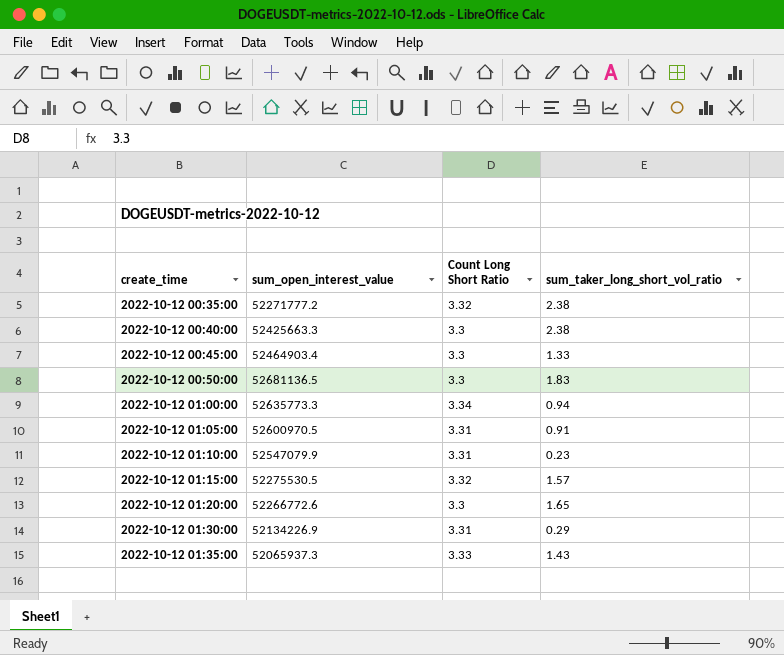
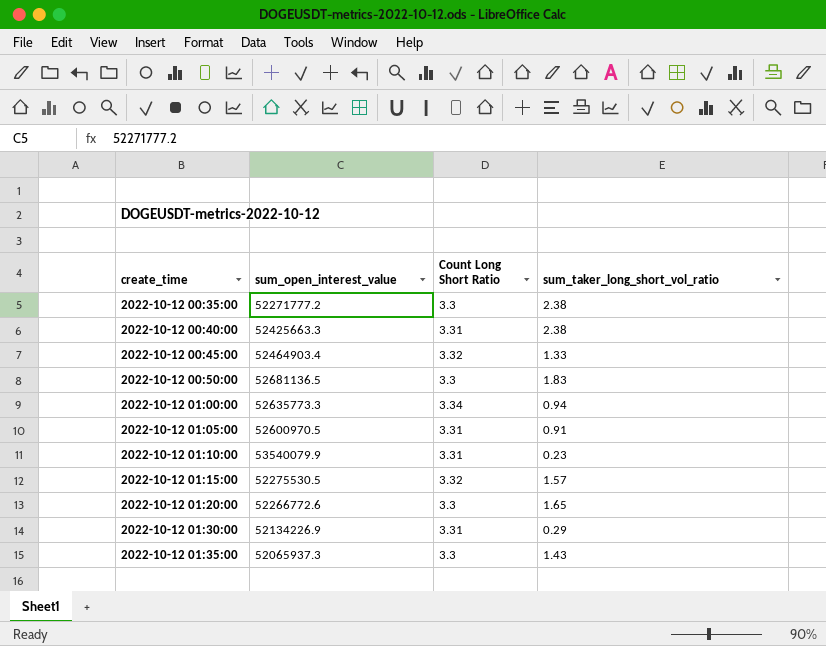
2022-10-12 00:35:00 | Count Long Short Ratio: 3.32 -> 3.3
2022-10-12 00:40:00 | Count Long Short Ratio: 3.3 -> 3.31
2022-10-12 00:45:00 | Count Long Short Ratio: 3.3 -> 3.32
2022-10-12 01:10:00 | sum_open_interest_value: 52547079.9 -> 53540079.9
2022-10-12 01:35:00 | Count Long Short Ratio: 3.33 -> 3.3

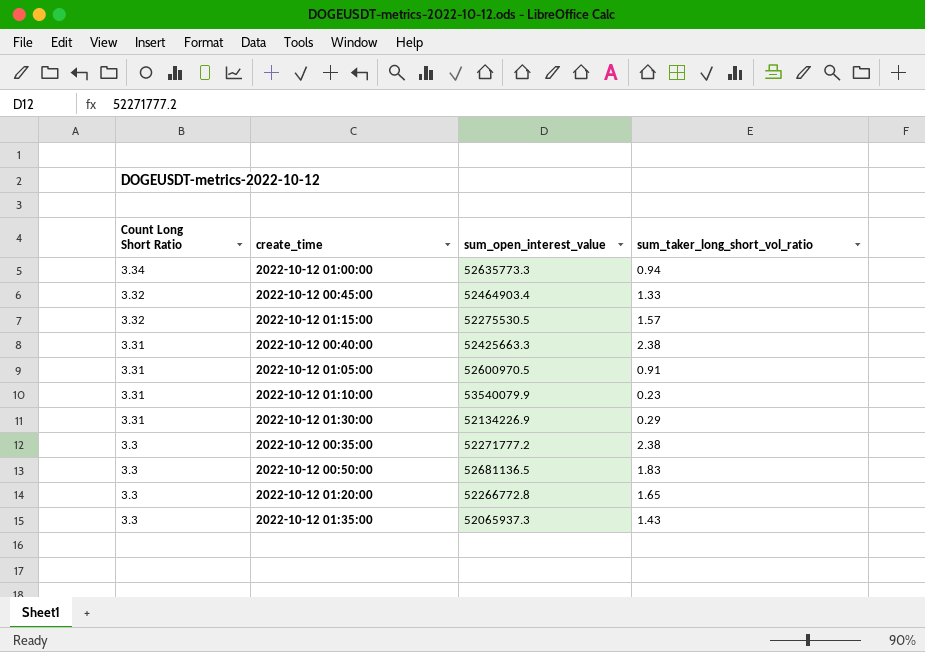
row order: create_time ascending -> Count Long Short Ratio descending
column Count Long Short Ratio | position: 3 -> 1
2022-10-12 01:20:00 | sum_open_interest_value: 52266772.6 -> 52266772.8

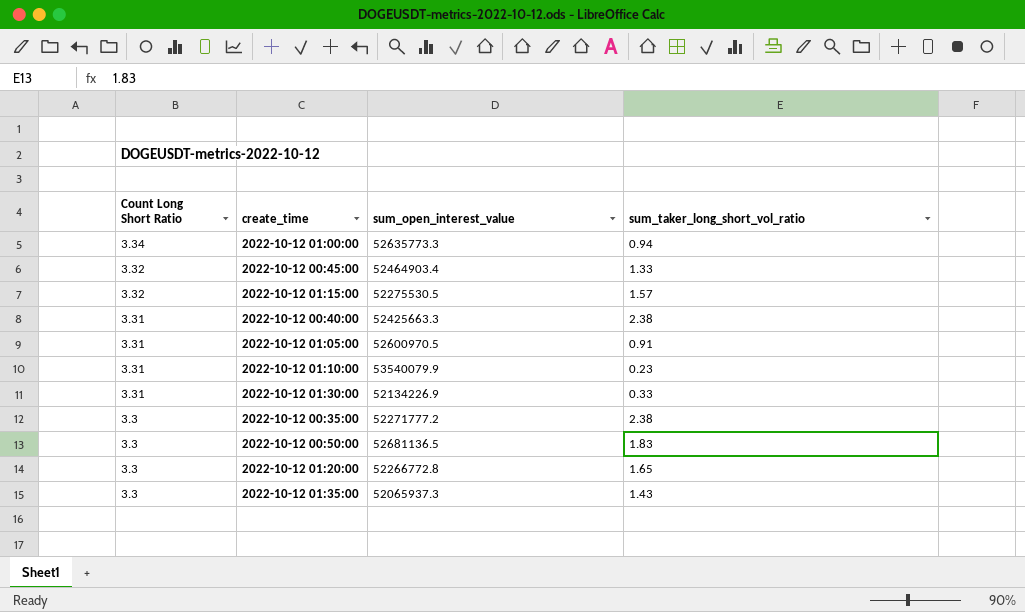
2022-10-12 01:30:00 | sum_taker_long_short_vol_ratio: 0.29 -> 0.33

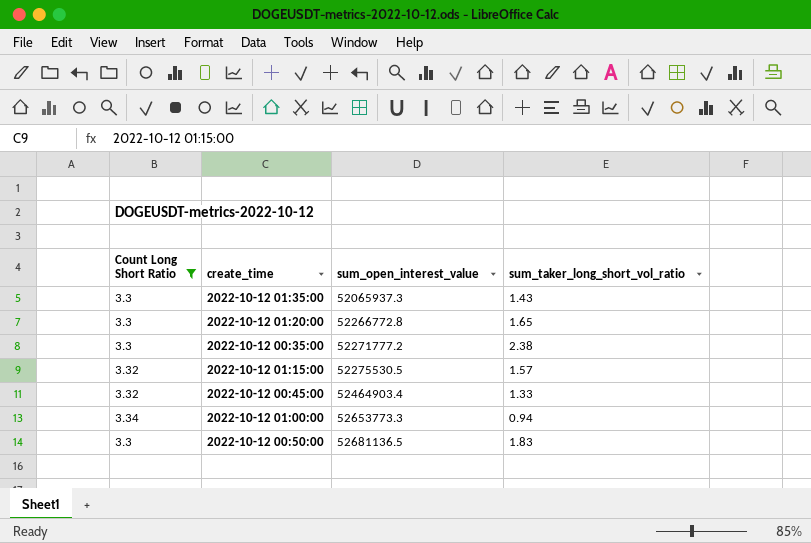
filter: none -> Count Long Short Ratio != 3.31
row order: Count Long Short Ratio descending -> sum_open_interest_value ascending
2022-10-12 01:00:00 | sum_open_interest_value: 52635773.3 -> 52653773.3

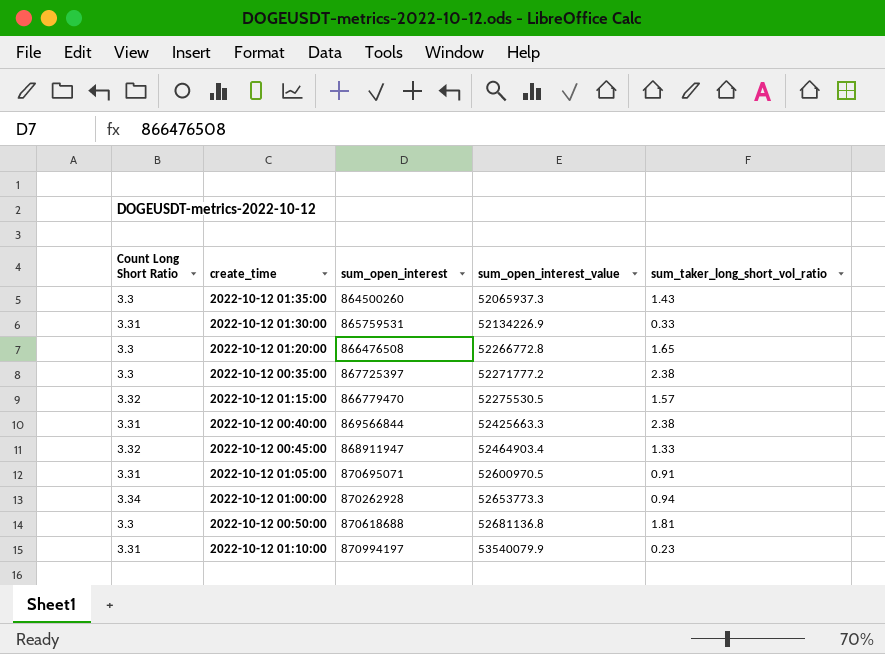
filter: Count Long Short Ratio != 3.31 -> none
column sum_open_interest | position: none -> 3
2022-10-12 00:50:00 | sum_open_interest_value: 52681136.5 -> 52681136.8
2022-10-12 00:50:00 | sum_taker_long_short_vol_ratio: 1.83 -> 1.81

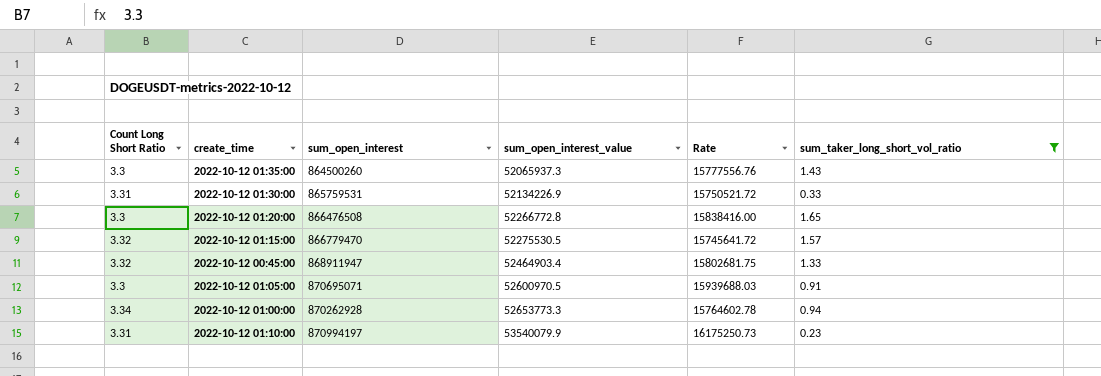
filter: none -> sum_taker_long_short_vol_ratio <= 1.65
column Rate | formula: none -> [sum_open_interest_value] / [Count Long Short Ratio]
2022-10-12 01:05:00 | Count Long Short Ratio: 3.31 -> 3.3

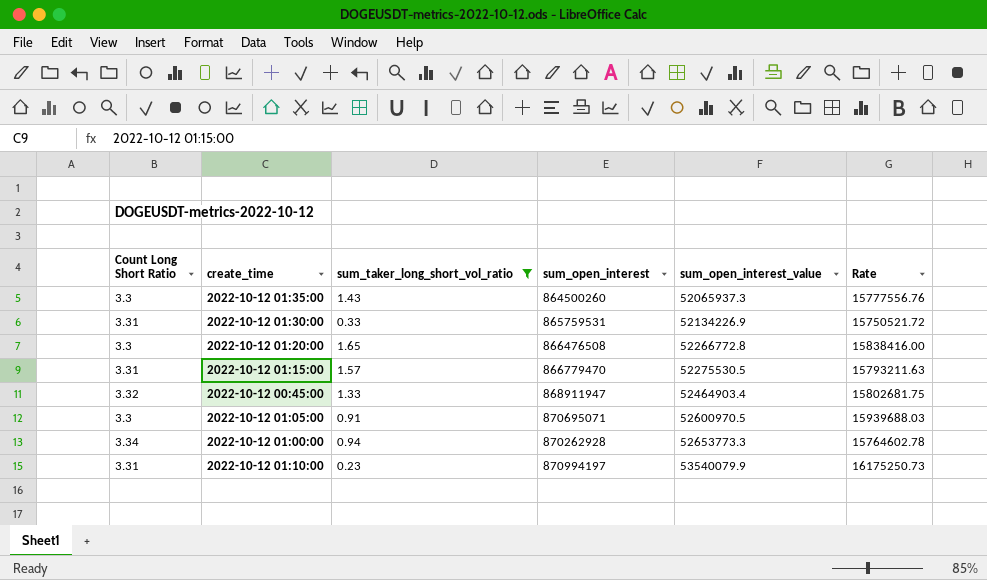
column sum_taker_long_short_vol_ratio | position: 6 -> 3
2022-10-12 01:15:00 | Count Long Short Ratio: 3.32 -> 3.31
2022-10-12 01:15:00 | Rate: 15745641.72 -> 15793211.63

